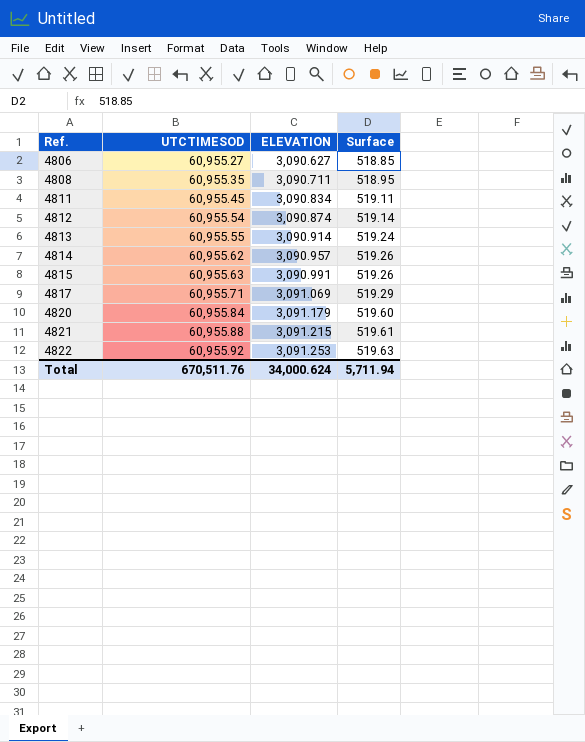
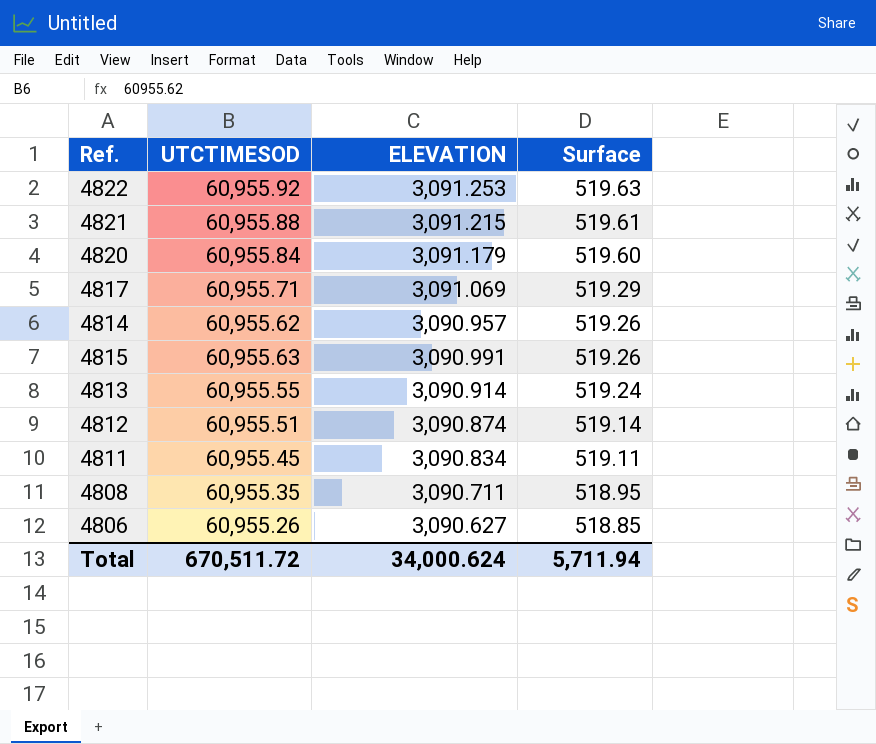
row order: Ref. ascending -> Surface descending
4812 | UTCTIMESOD: 60,955.54 -> 60,955.51
4806 | UTCTIMESOD: 60,955.27 -> 60,955.26
Total | UTCTIMESOD: 670,511.76 -> 670,511.72

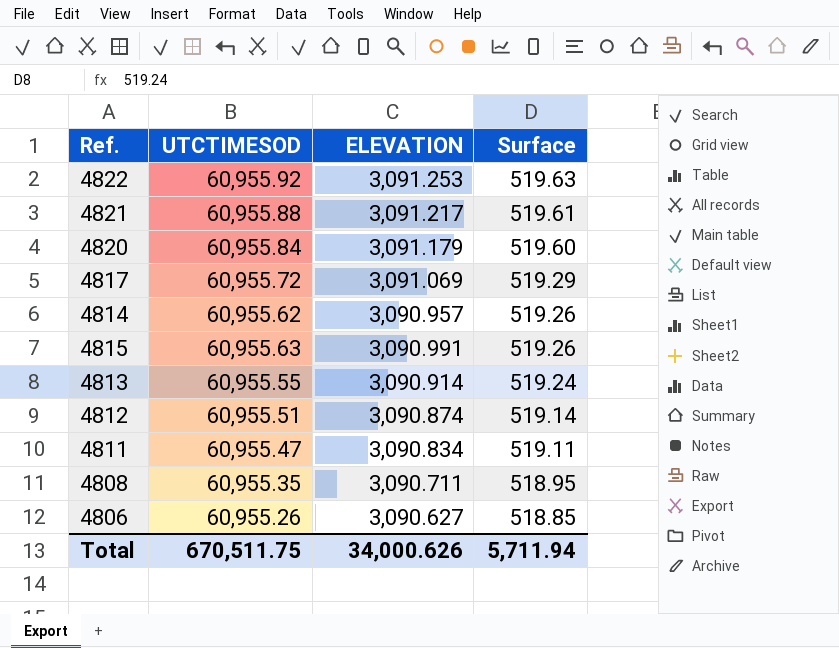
4821 | ELEVATION: 3,091.215 -> 3,091.217
4817 | UTCTIMESOD: 60,955.71 -> 60,955.72
4811 | UTCTIMESOD: 60,955.45 -> 60,955.47
Total | UTCTIMESOD: 670,511.72 -> 670,511.75
Total | ELEVATION: 34,000.624 -> 34,000.626

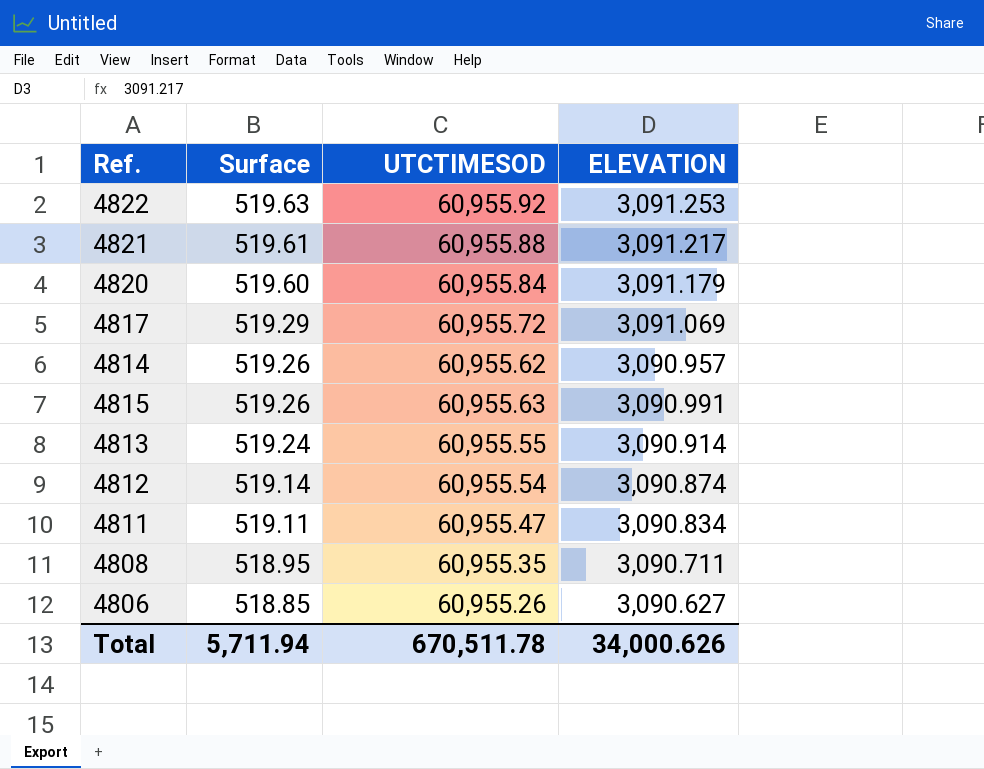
column Surface | position: 4 -> 2
4812 | UTCTIMESOD: 60,955.51 -> 60,955.54
Total | UTCTIMESOD: 670,511.75 -> 670,511.78

